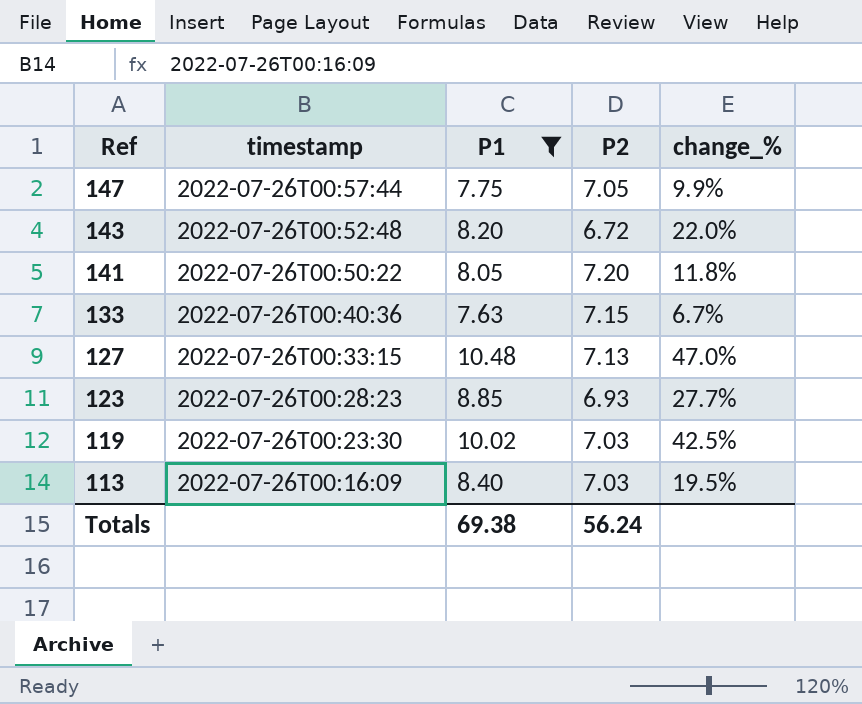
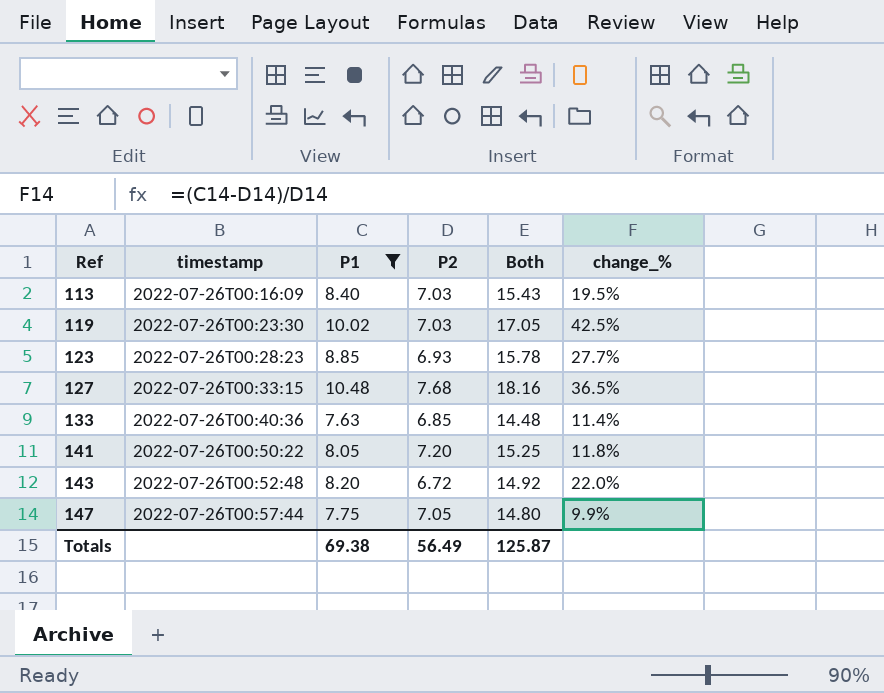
row order: Ref descending -> Ref ascending
column Both | formula: none -> [P1] + [P2]
127 | P2: 7.13 -> 7.68
127 | change_%: 47.0% -> 36.5%
133 | P2: 7.15 -> 6.85
133 | change_%: 6.7% -> 11.4%
Totals | P2: 56.24 -> 56.49

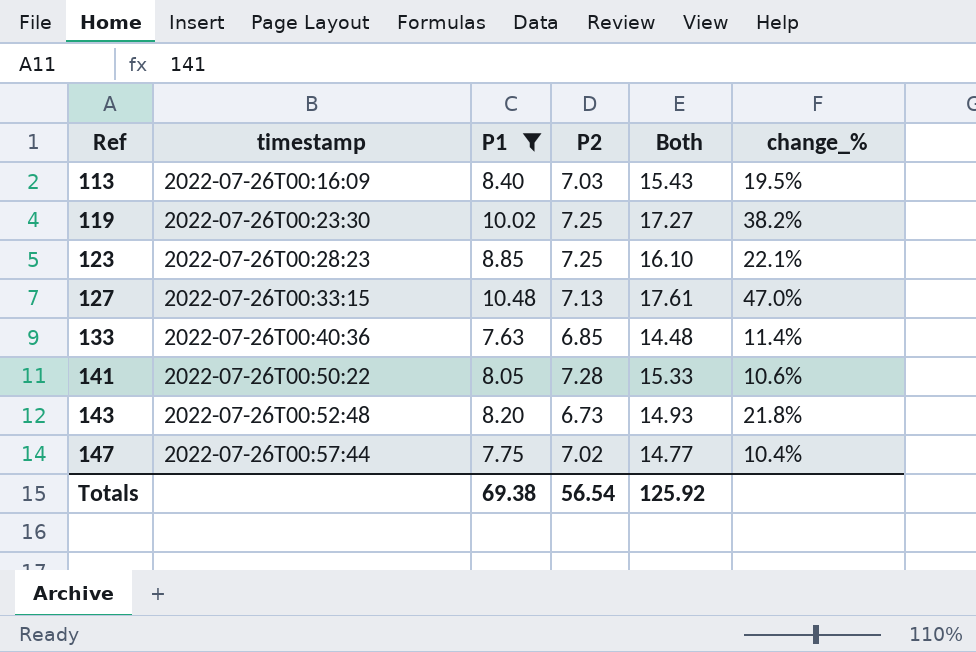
119 | P2: 7.03 -> 7.25
119 | Both: 17.05 -> 17.27
119 | change_%: 42.5% -> 38.2%
123 | P2: 6.93 -> 7.25
123 | Both: 15.78 -> 16.10
123 | change_%: 27.7% -> 22.1%
127 | P2: 7.68 -> 7.13
127 | Both: 18.16 -> 17.61
127 | change_%: 36.5% -> 47.0%
141 | P2: 7.20 -> 7.28
141 | Both: 15.25 -> 15.33
141 | change_%: 11.8% -> 10.6%
143 | P2: 6.72 -> 6.73
143 | Both: 14.92 -> 14.93
143 | change_%: 22.0% -> 21.8%
147 | P2: 7.05 -> 7.02
147 | Both: 14.80 -> 14.77
147 | change_%: 9.9% -> 10.4%
Totals | P2: 56.49 -> 56.54
Totals | Both: 125.87 -> 125.92

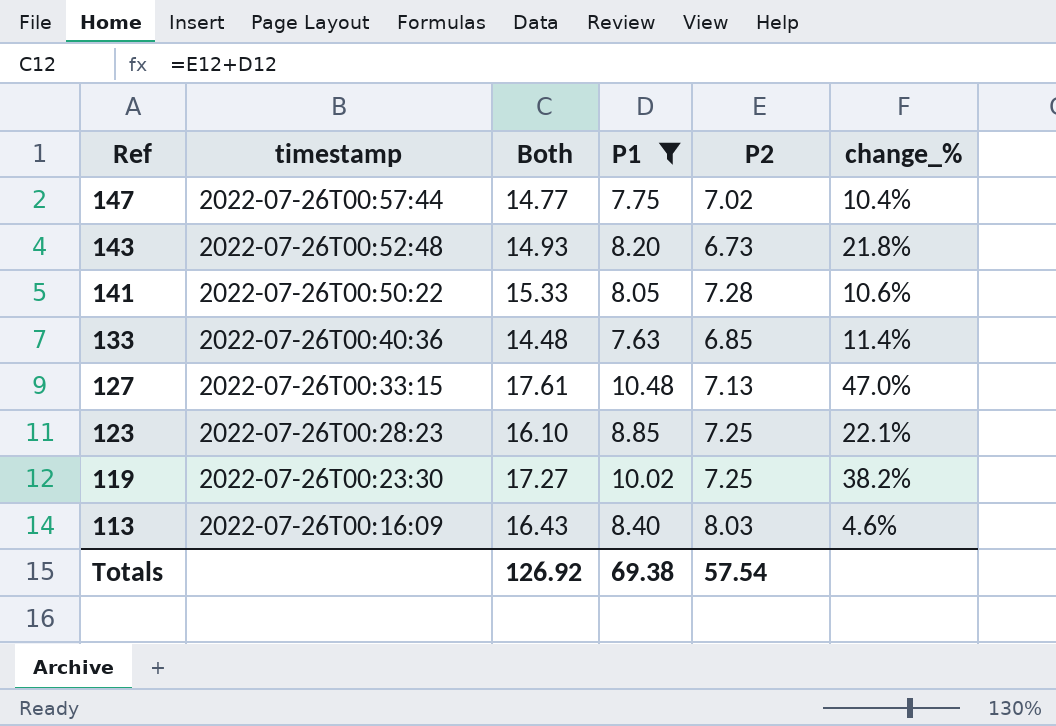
row order: Ref ascending -> Ref descending
column Both | position: 5 -> 3
113 | Both: 15.43 -> 16.43
113 | P2: 7.03 -> 8.03
113 | change_%: 19.5% -> 4.6%
Totals | Both: 125.92 -> 126.92
Totals | P2: 56.54 -> 57.54

